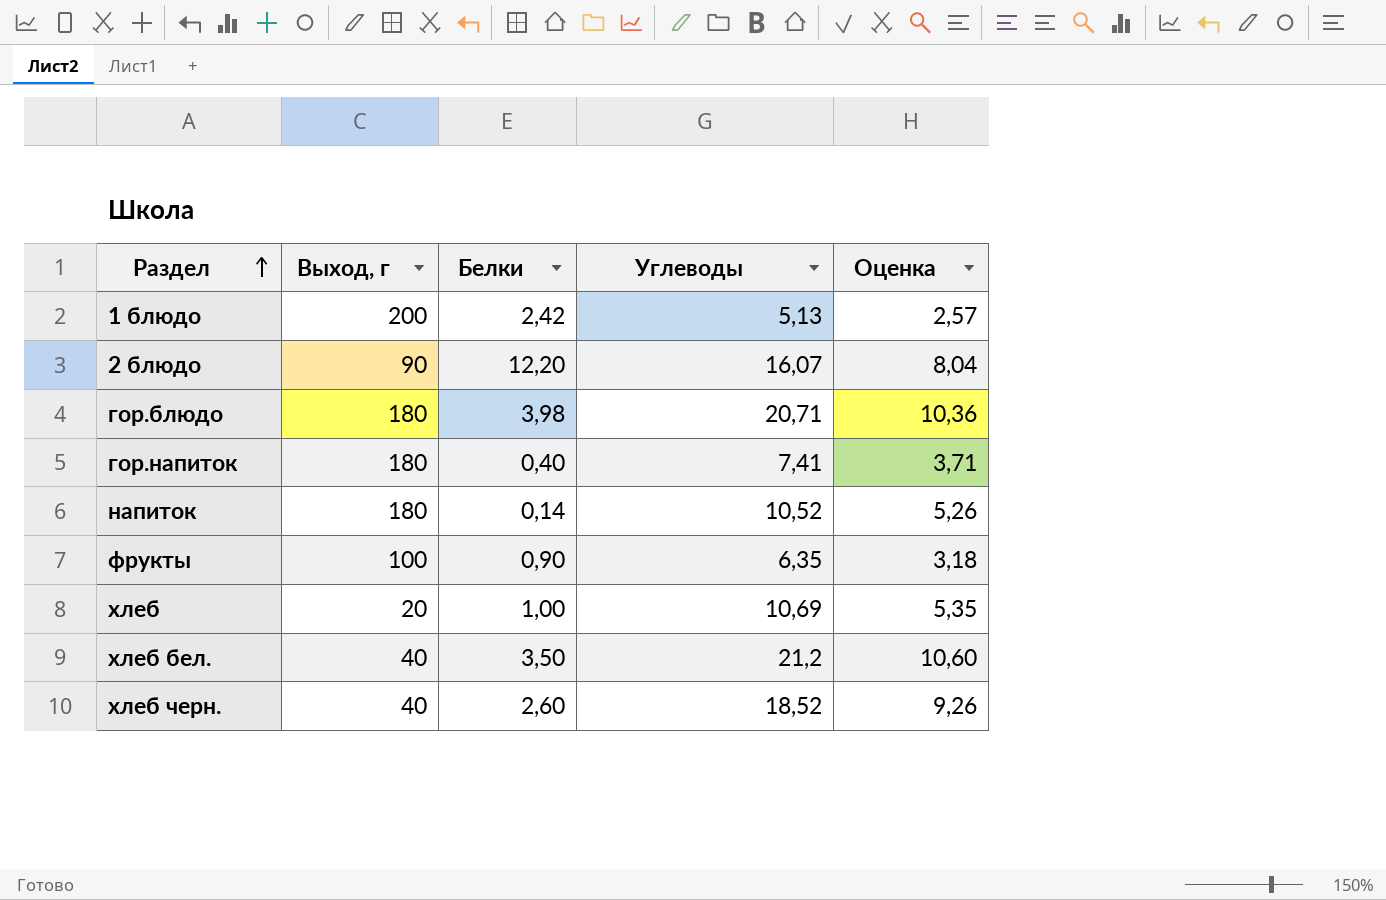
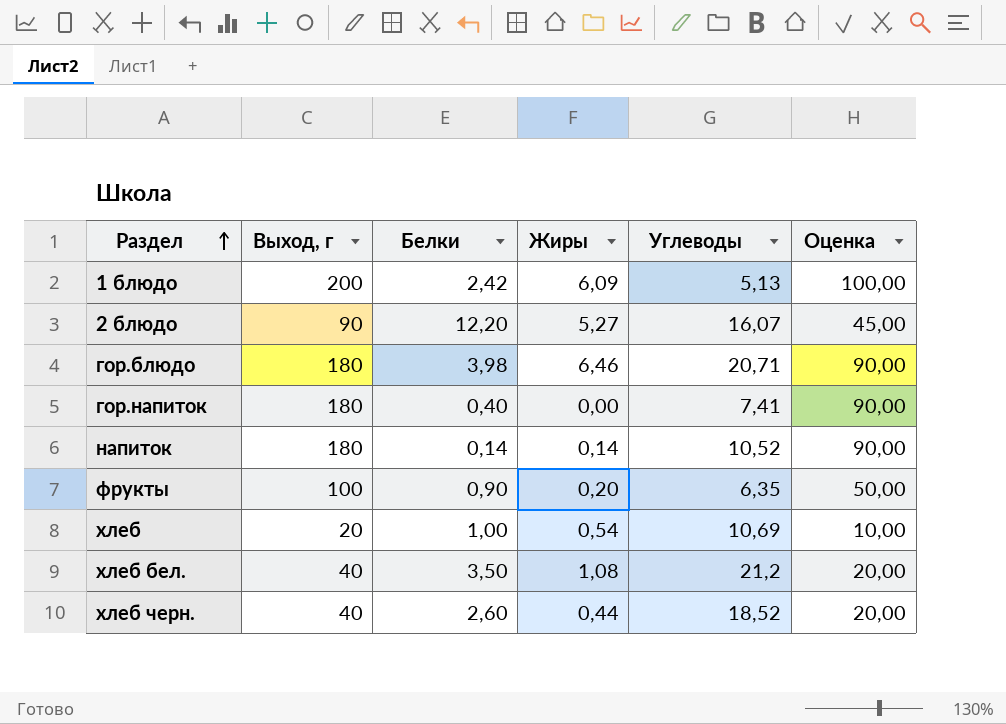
column Жиры | position: none -> 4
column Оценка | formula: [Углеводы] * 0,5 -> [Выход, г] * 0,5

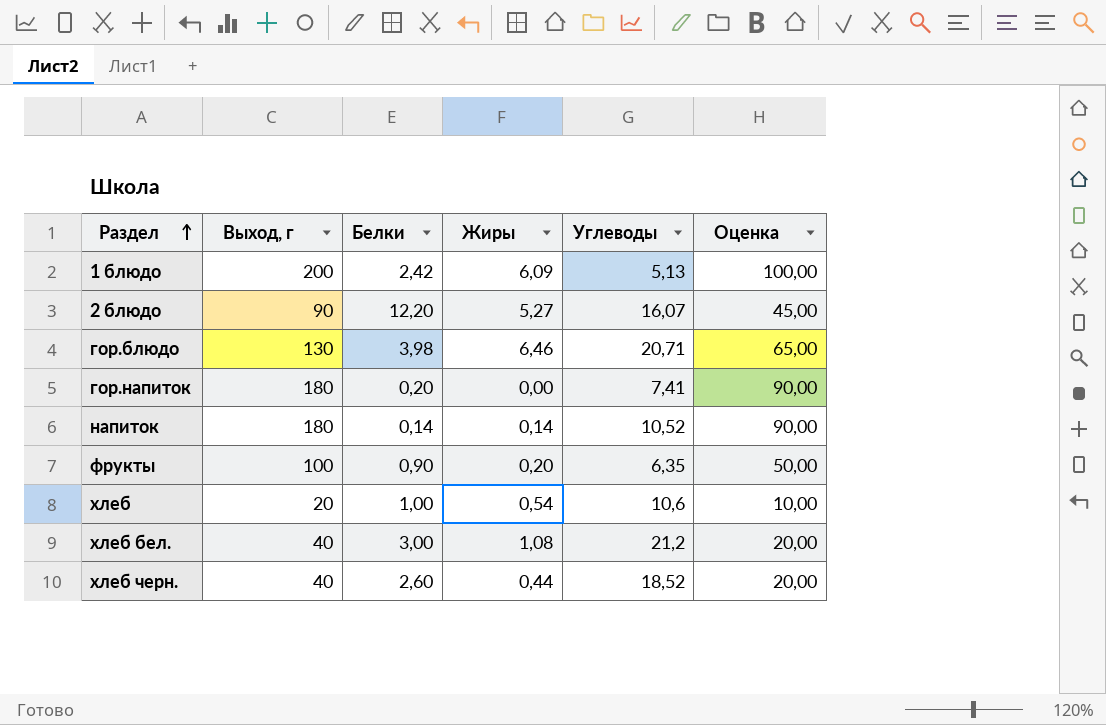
гор.блюдо | Выход, г: 180 -> 130
гор.блюдо | Оценка: 90,00 -> 65,00
гор.напиток | Белки: 0,40 -> 0,20
хлеб | Углеводы: 10,69 -> 10,6
хлеб бел. | Белки: 3,50 -> 3,00

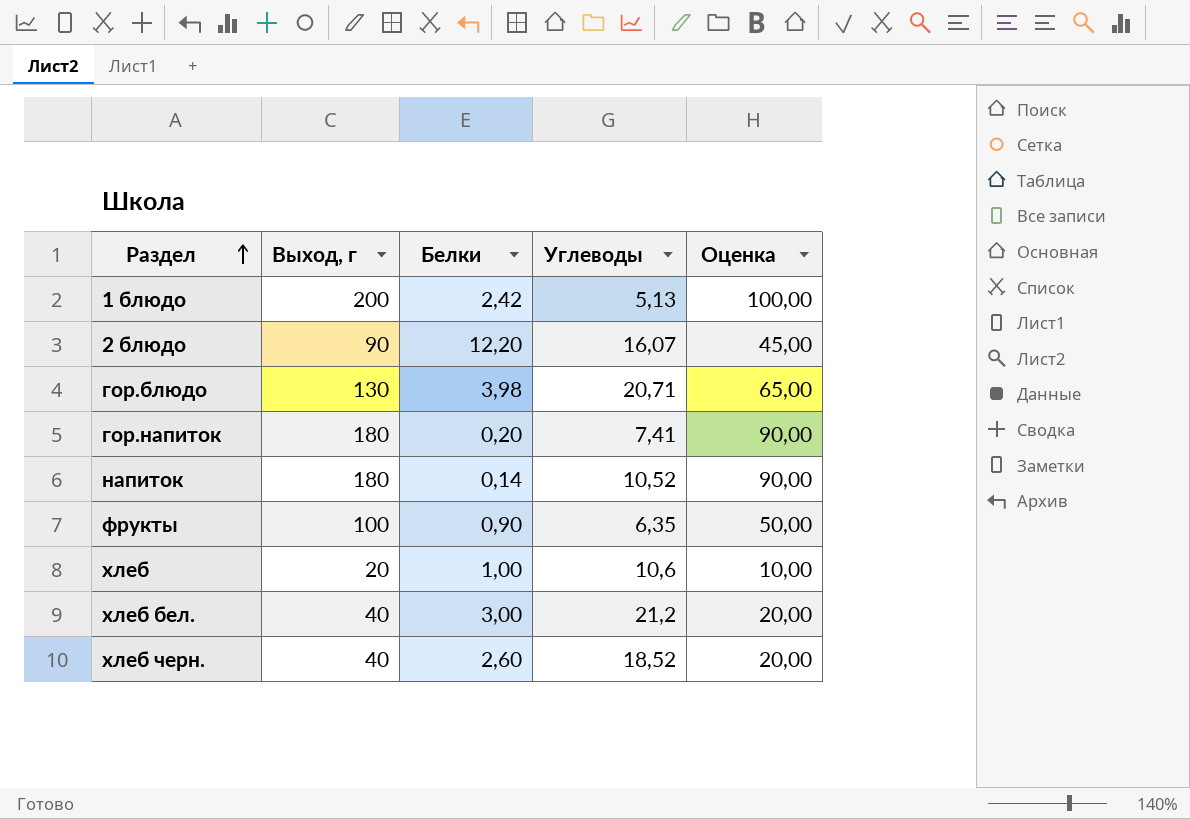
column Жиры | position: 4 -> none

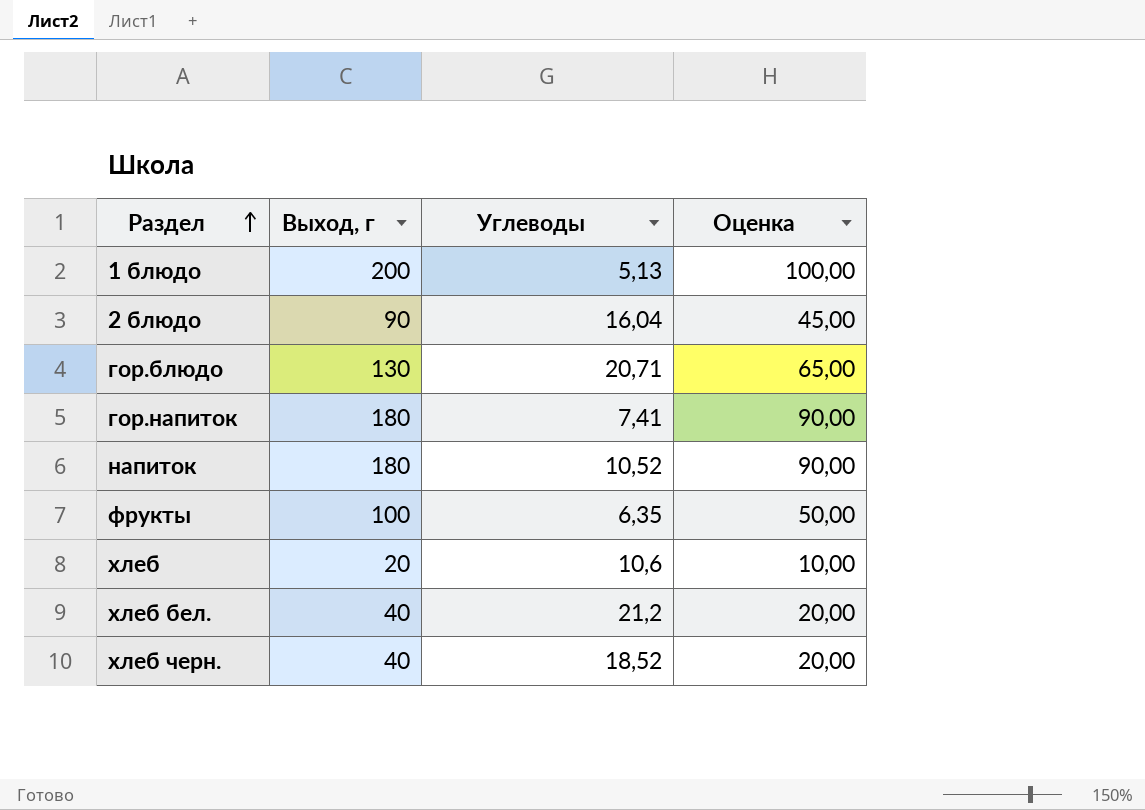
column Белки | position: 3 -> none
2 блюдо | Углеводы: 16,07 -> 16,04

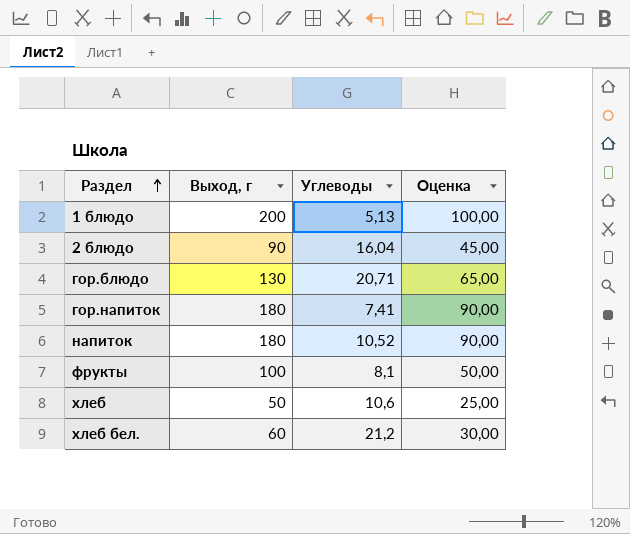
row хлеб черн.: 40 | 18,52 | 20,00 -> none
фрукты | Углеводы: 6,35 -> 8,1
хлеб | Выход, г: 20 -> 50
хлеб | Оценка: 10,00 -> 25,00
хлеб бел. | Выход, г: 40 -> 60
хлеб бел. | Оценка: 20,00 -> 30,00

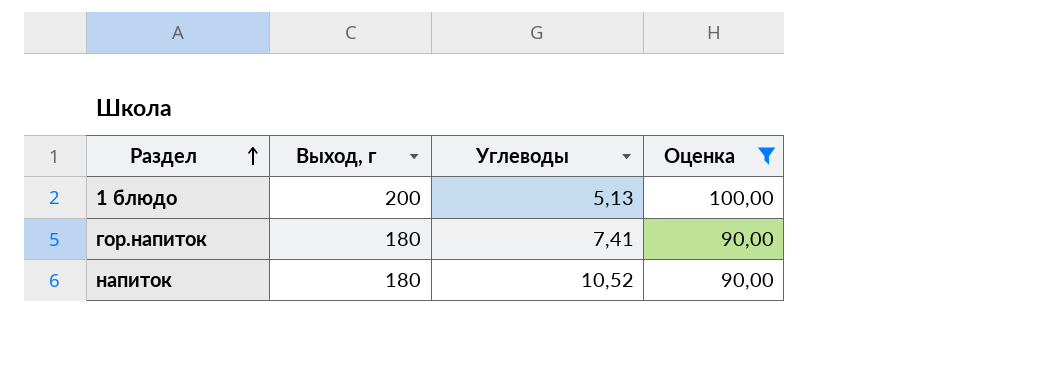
filter: none -> Оценка >= 90,00

